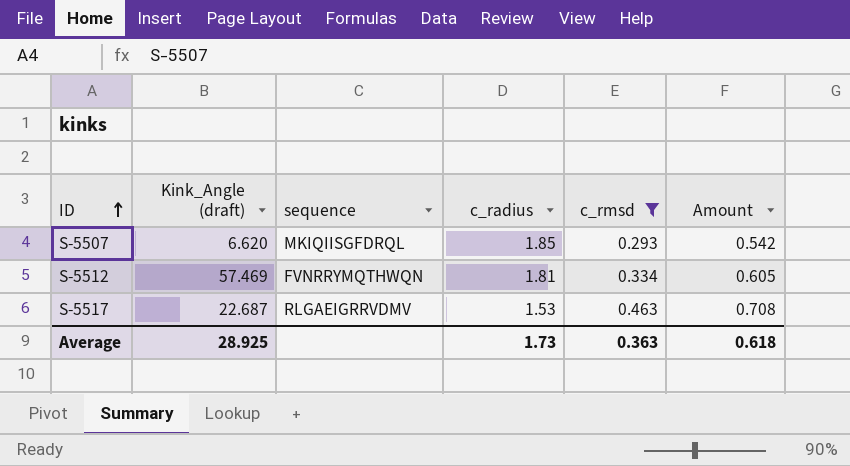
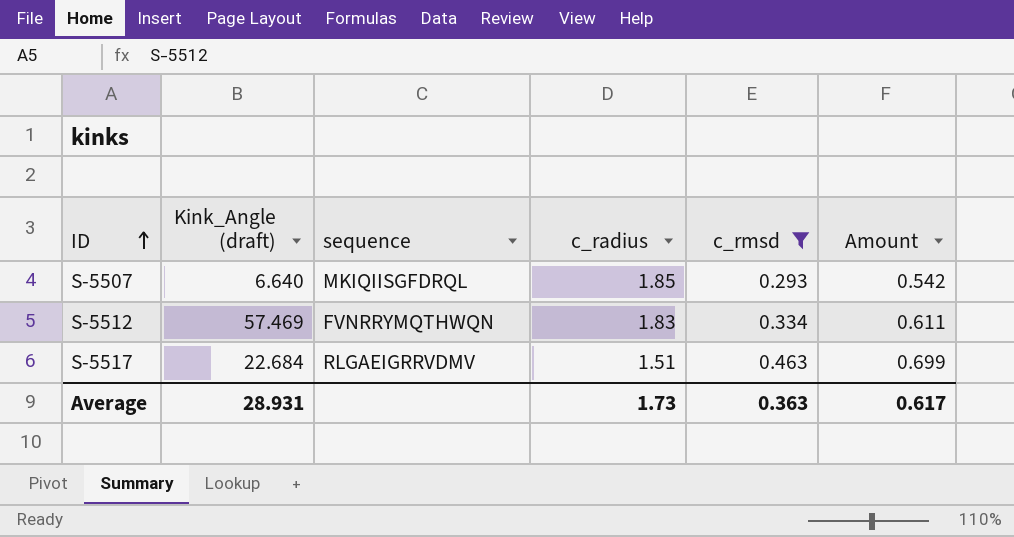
S-5507 | Kink_Angle (draft): 6.620 -> 6.640
S-5512 | c_radius: 1.81 -> 1.83
S-5512 | Amount: 0.605 -> 0.611
S-5517 | Kink_Angle (draft): 22.687 -> 22.684
S-5517 | c_radius: 1.53 -> 1.51
S-5517 | Amount: 0.708 -> 0.699
Average | Kink_Angle (draft): 28.925 -> 28.931
Average | Amount: 0.618 -> 0.617

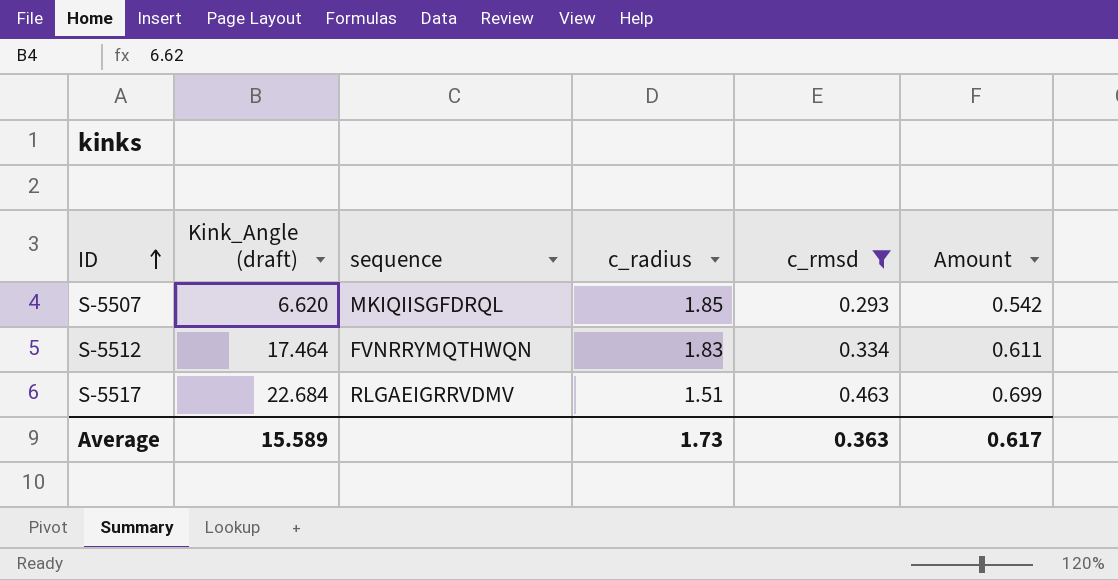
S-5507 | Kink_Angle (draft): 6.640 -> 6.620
S-5512 | Kink_Angle (draft): 57.469 -> 17.464
Average | Kink_Angle (draft): 28.931 -> 15.589

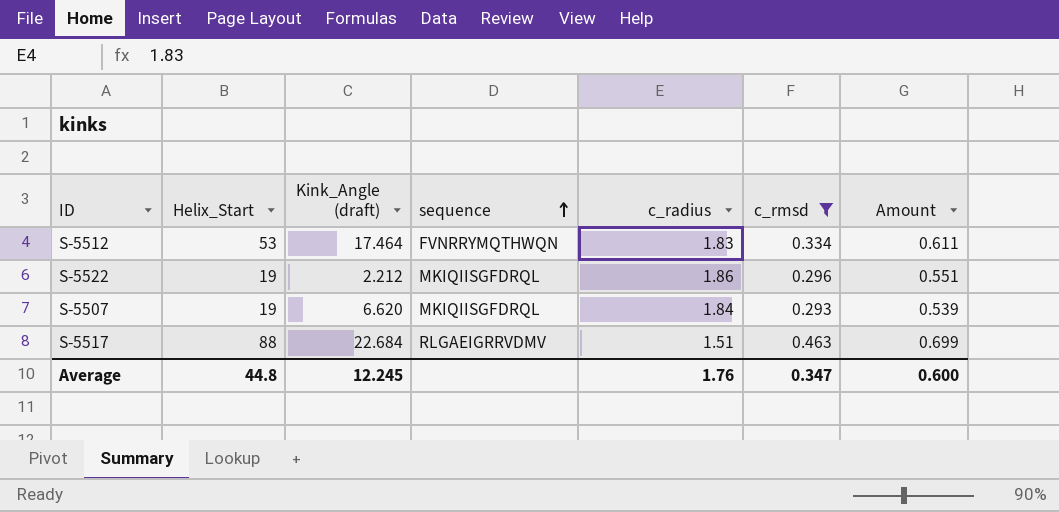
row order: ID ascending -> sequence ascending
column Helix_Start | position: none -> 2
row S-5522: none -> 19 | 2.212 | MKIQIISGFDRQL | 1.86 | 0.296 | 0.551
S-5507 | c_radius: 1.85 -> 1.84
S-5507 | Amount: 0.542 -> 0.539
Average | Kink_Angle (draft): 15.589 -> 12.245
Average | c_radius: 1.73 -> 1.76
Average | c_rmsd: 0.363 -> 0.347
Average | Amount: 0.617 -> 0.600

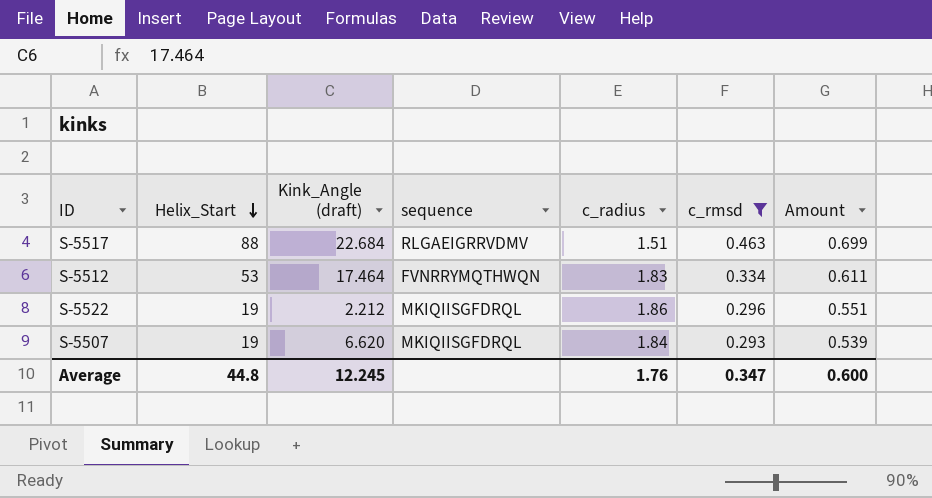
row order: sequence ascending -> Helix_Start descending

